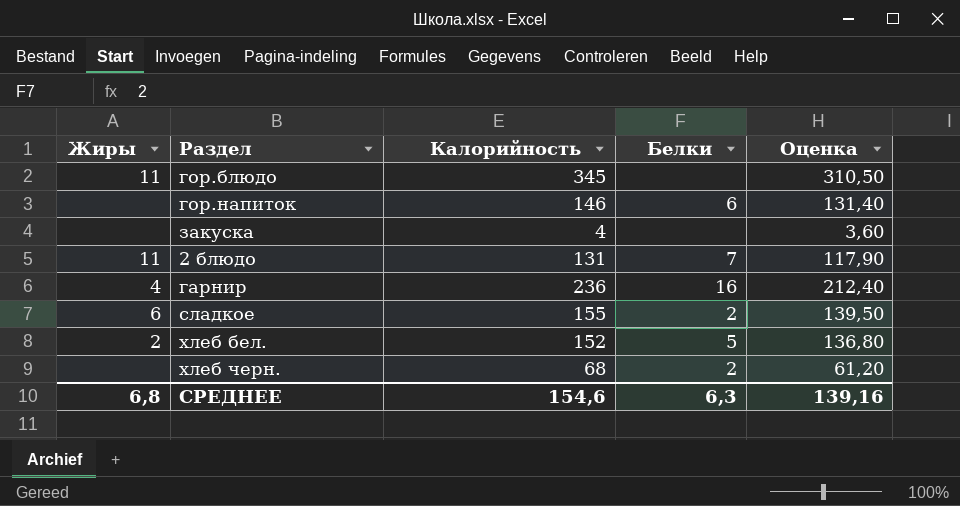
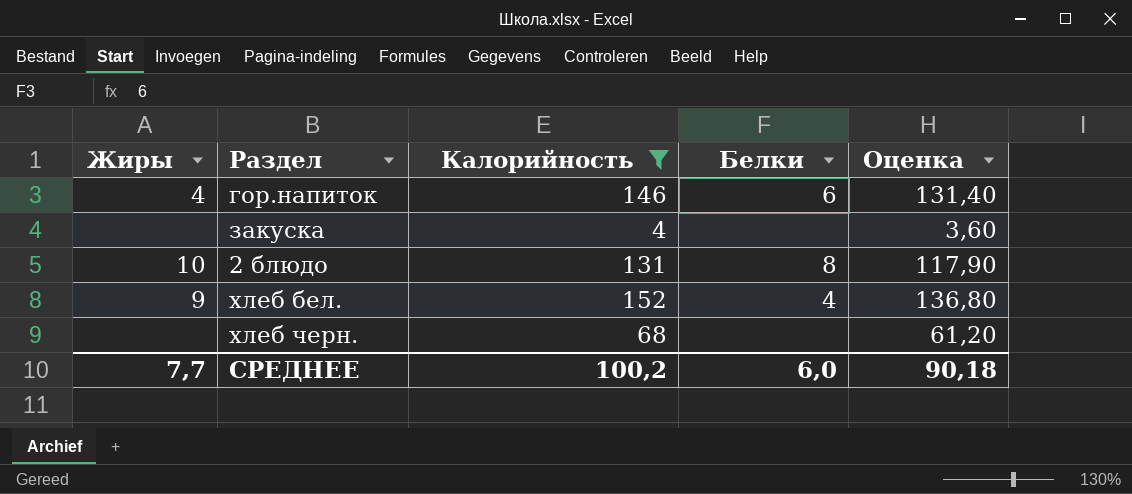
filter: none -> Калорийность <= 152
гор.напиток | Жиры: none -> 4
2 блюдо | Жиры: 11 -> 10
2 блюдо | Белки: 7 -> 8
хлеб бел. | Жиры: 2 -> 9
хлеб бел. | Белки: 5 -> 4
хлеб черн. | Белки: 2 -> none
СРЕДНЕЕ | Жиры: 6,8 -> 7,7
СРЕДНЕЕ | Калорийность: 154,6 -> 100,2
СРЕДНЕЕ | Белки: 6,3 -> 6,0
СРЕДНЕЕ | Оценка: 139,16 -> 90,18

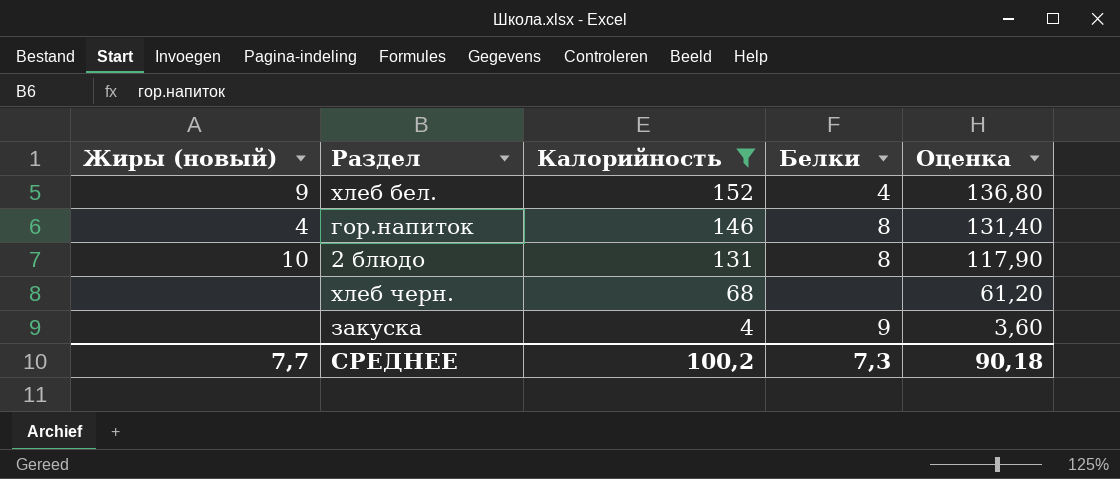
row order: none -> Калорийность descending
column name: Жиры -> Жиры (новый)
гор.напиток | Белки: 6 -> 8
закуска | Белки: none -> 9
СРЕДНЕЕ | Белки: 6,0 -> 7,3

